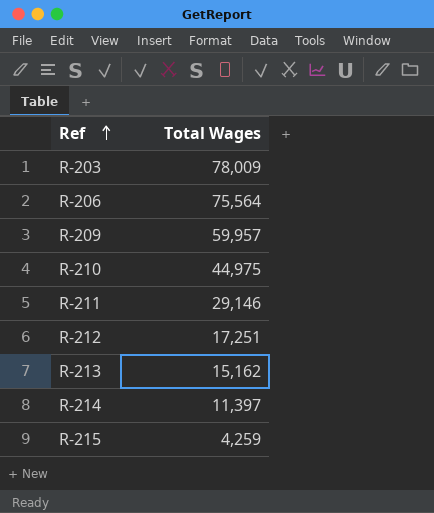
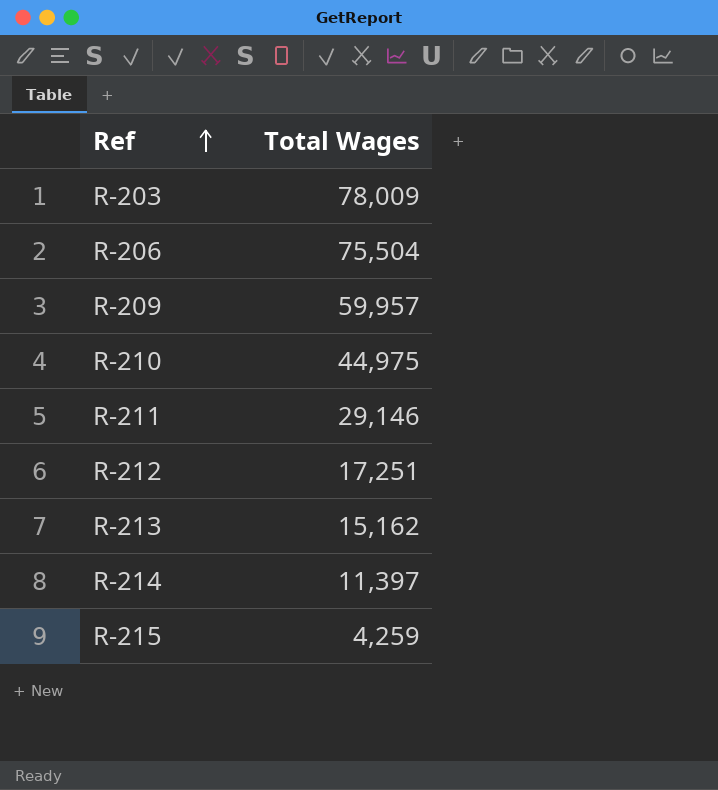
R-206 | Total Wages: 75,564 -> 75,504

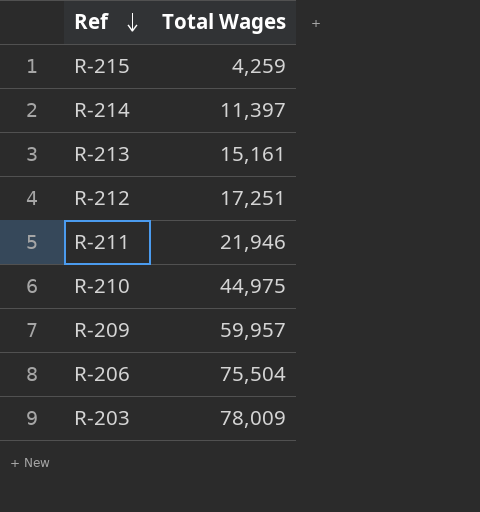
row order: Ref ascending -> Ref descending
R-213 | Total Wages: 15,162 -> 15,161
R-211 | Total Wages: 29,146 -> 21,946

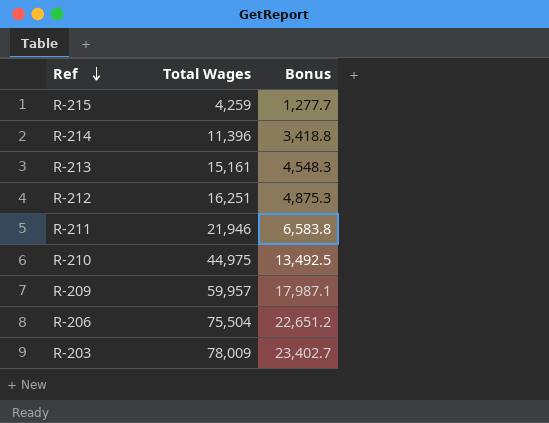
column Bonus | formula: none -> [Total Wages] * 0.3
R-214 | Total Wages: 11,397 -> 11,396
R-212 | Total Wages: 17,251 -> 16,251

